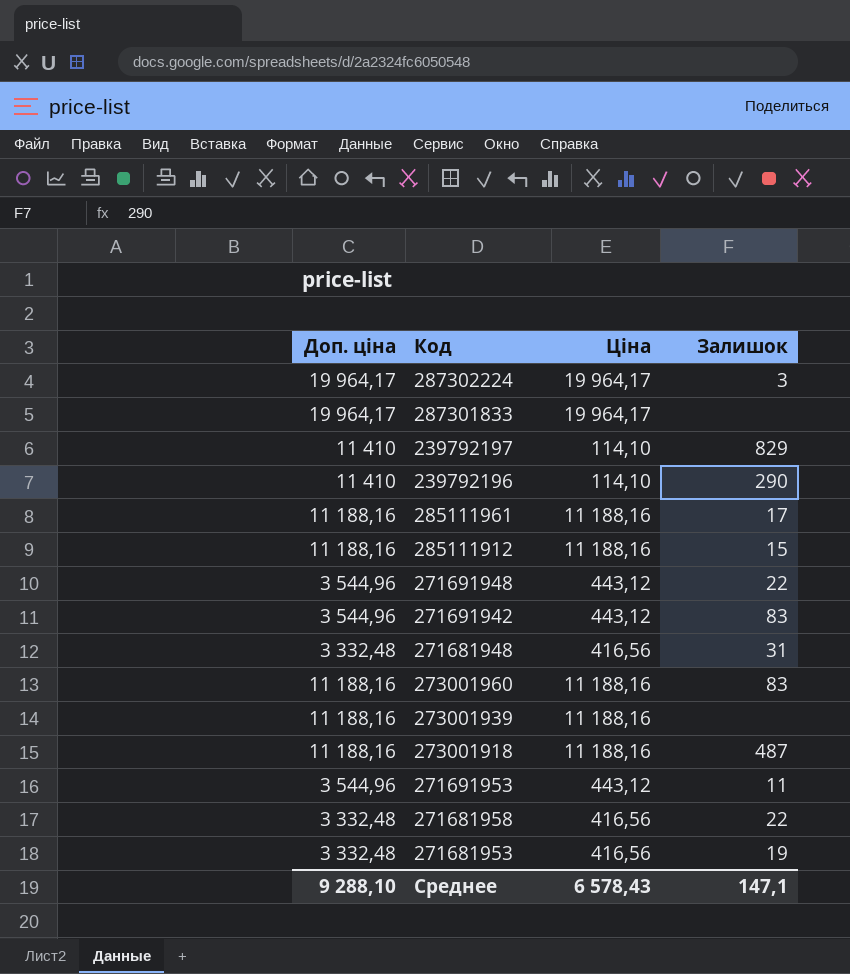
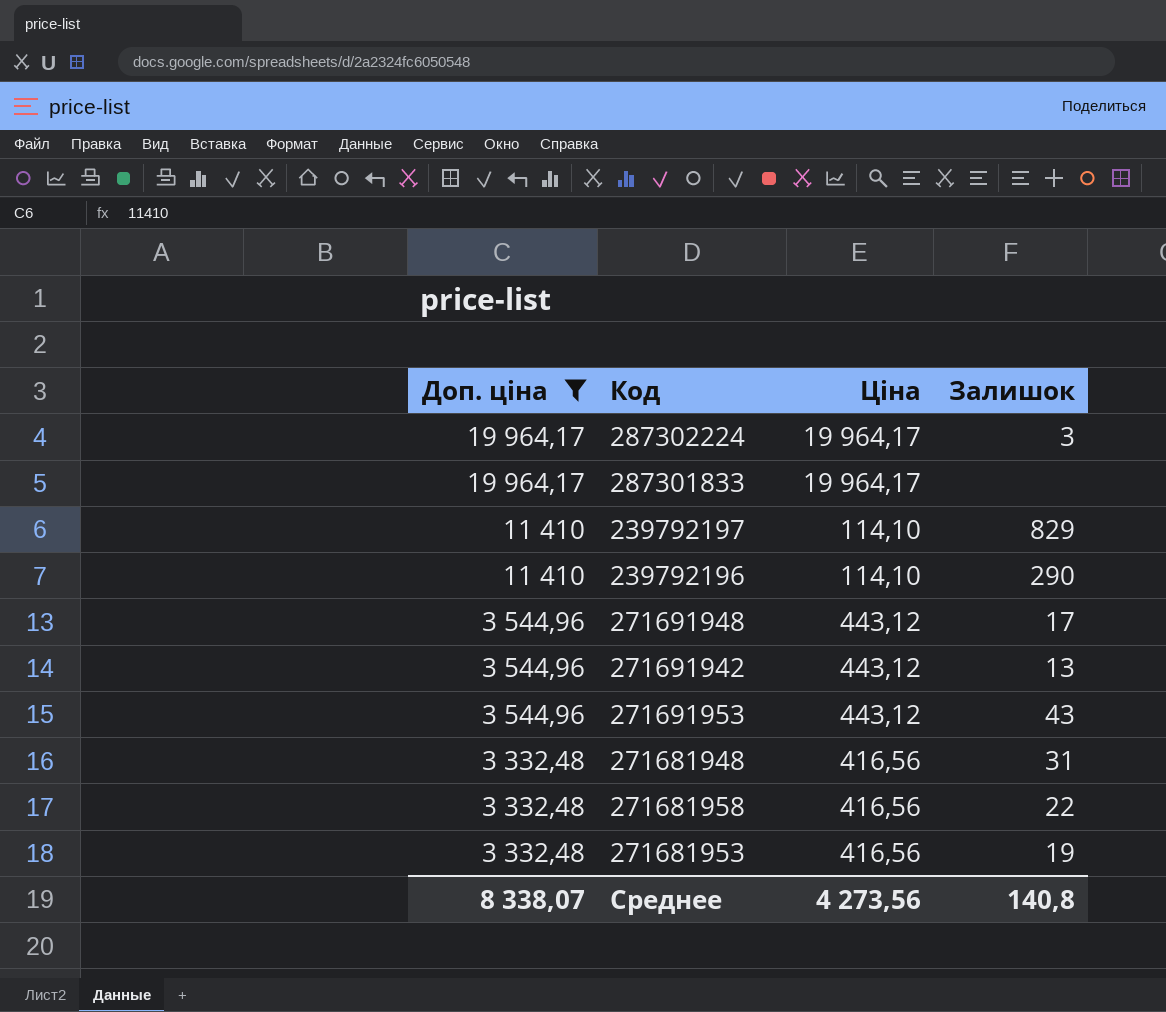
filter: none -> Доп. ціна != 11 188,16
row order: none -> Доп. ціна descending
271691948 | Залишок: 22 -> 17
271691942 | Залишок: 83 -> 13
271691953 | Залишок: 11 -> 43
Среднее | Доп. ціна: 9 288,10 -> 8 338,07
Среднее | Ціна: 6 578,43 -> 4 273,56
Среднее | Залишок: 147,1 -> 140,8

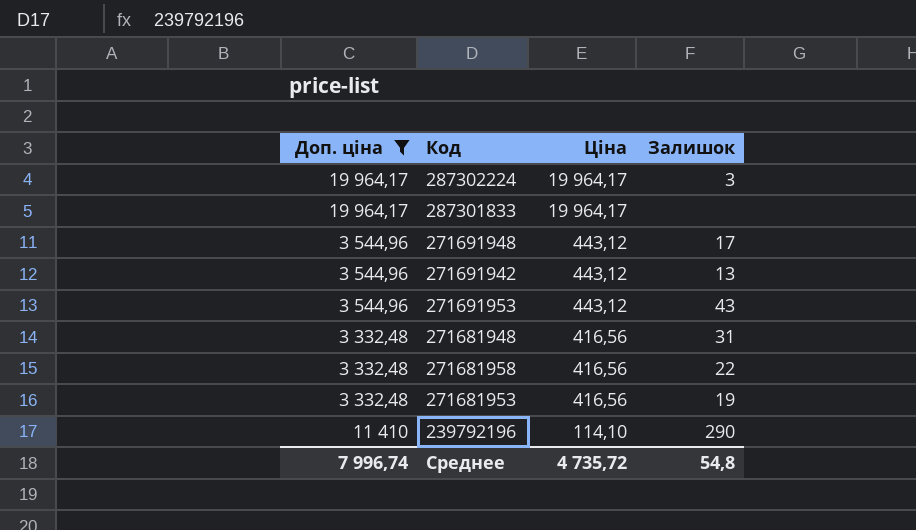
row order: Доп. ціна descending -> Ціна descending
row 239792197: 11 410 | 114,10 | 829 -> none
Среднее | Доп. ціна: 8 338,07 -> 7 996,74
Среднее | Ціна: 4 273,56 -> 4 735,72
Среднее | Залишок: 140,8 -> 54,8

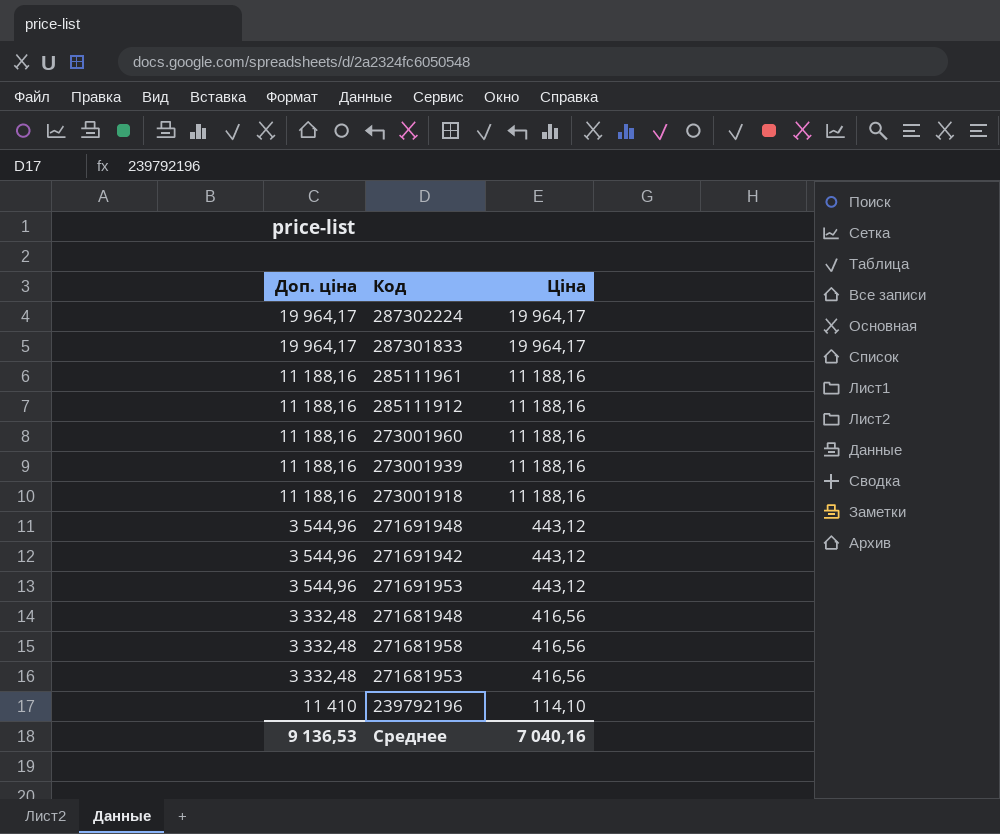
filter: Доп. ціна != 11 188,16 -> none
column Залишок | position: 4 -> none
Среднее | Доп. ціна: 7 996,74 -> 9 136,53
Среднее | Ціна: 4 735,72 -> 7 040,16

